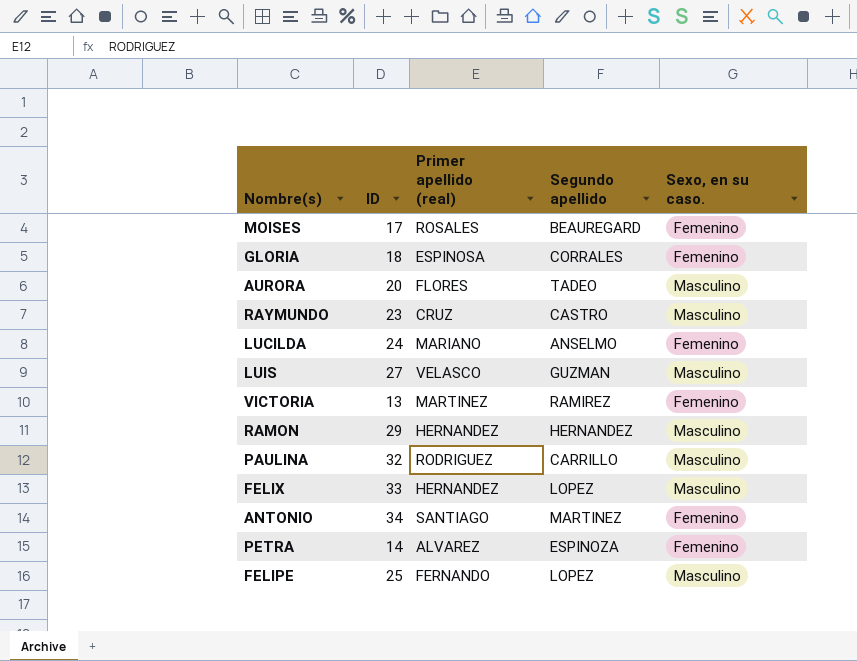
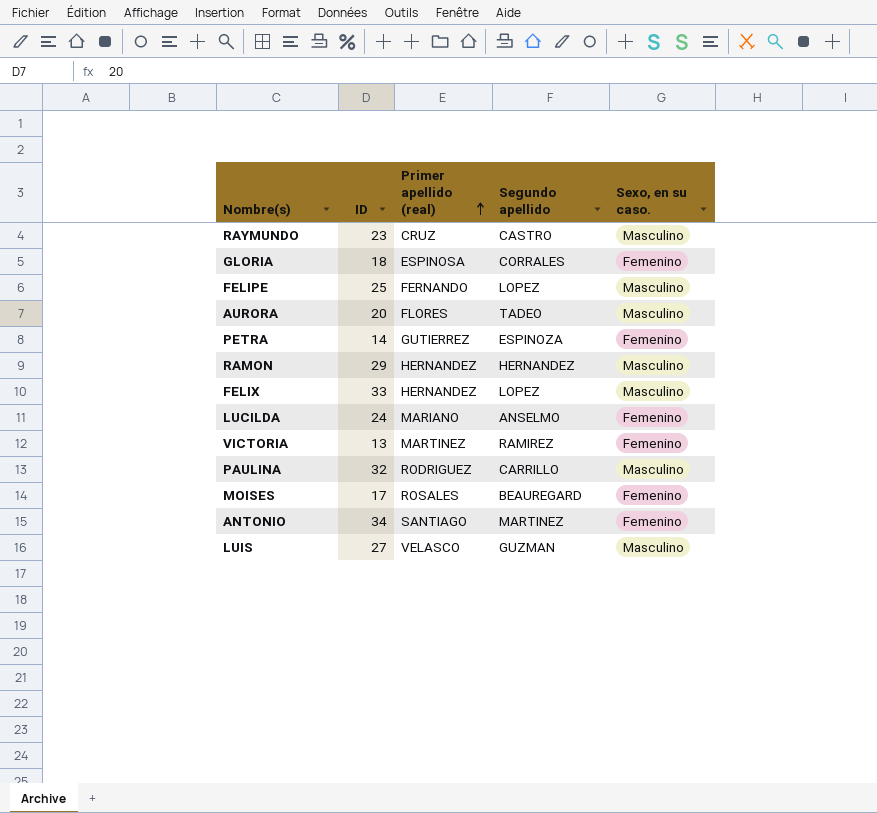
row order: none -> Primer apellido (real) ascending
PETRA | Primer apellido (real): ALVAREZ -> GUTIERREZ

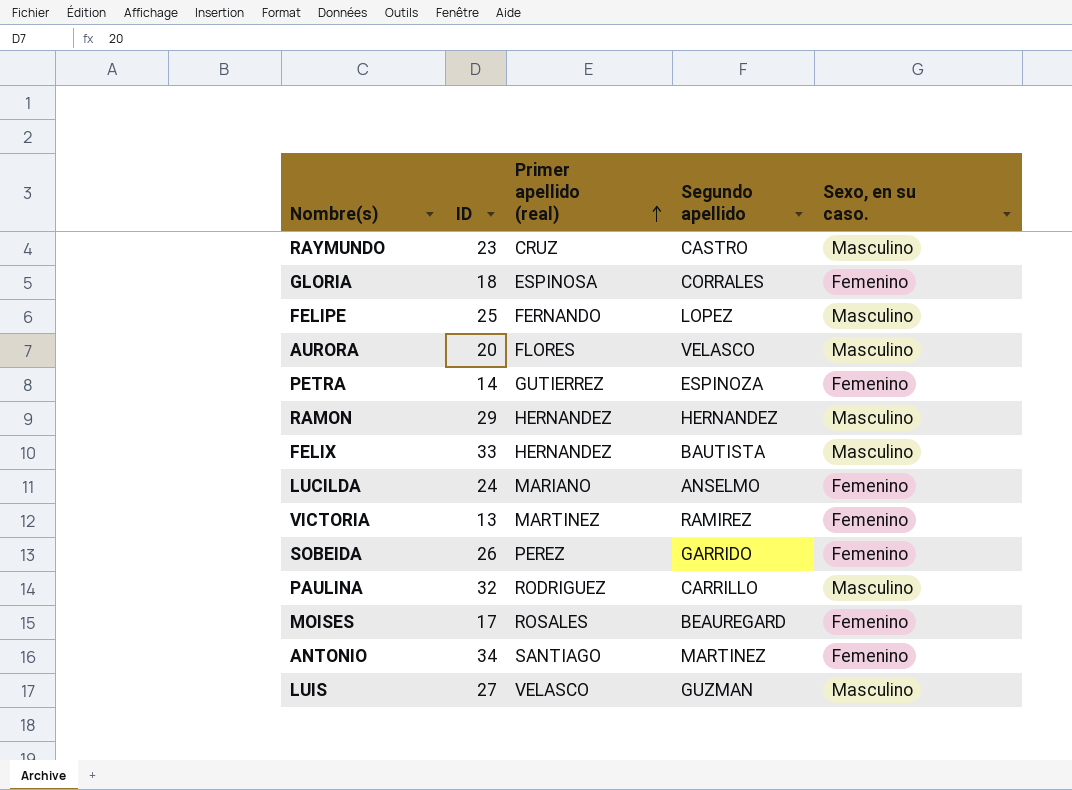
AURORA | Segundo apellido: TADEO -> VELASCO
FELIX | Segundo apellido: LOPEZ -> BAUTISTA
row SOBEIDA: none -> 26 | PEREZ | GARRIDO | Femenino

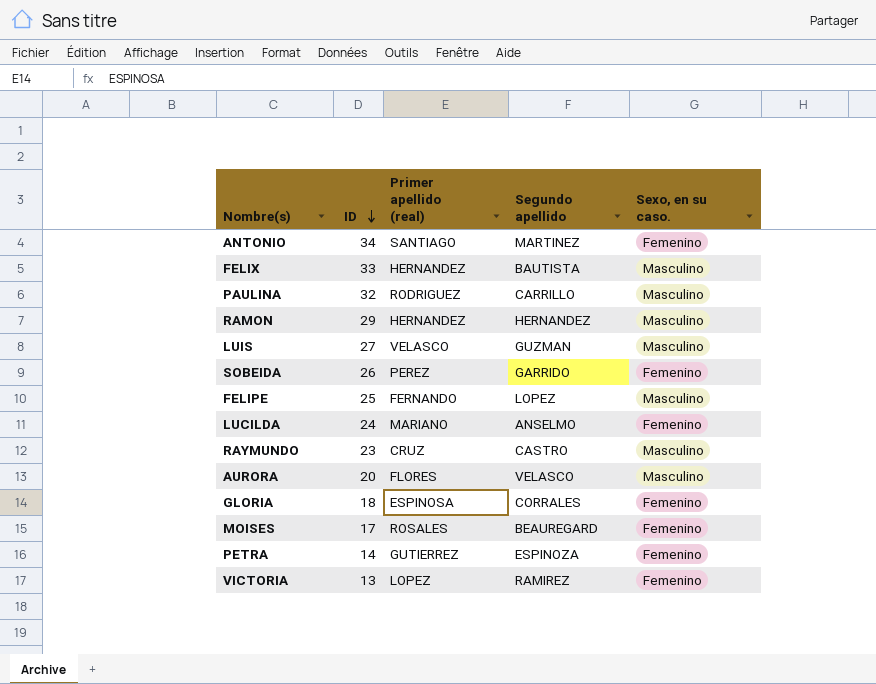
row order: Primer apellido (real) ascending -> ID descending
VICTORIA | Primer apellido (real): MARTINEZ -> LOPEZ

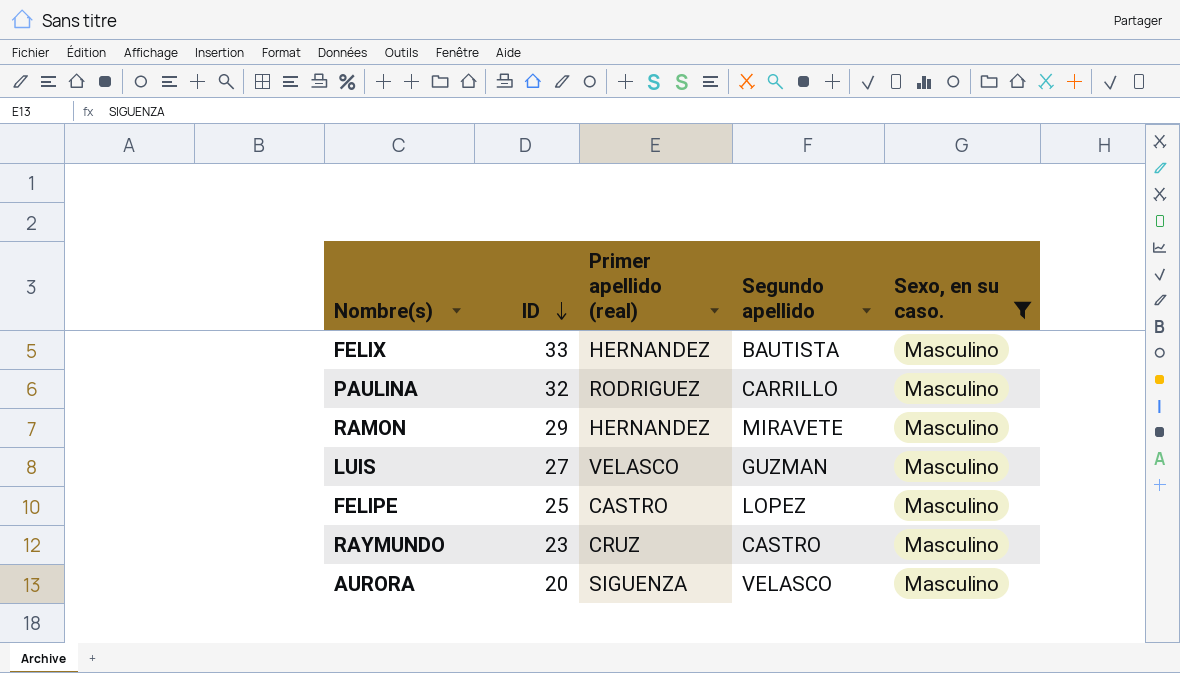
filter: none -> Sexo, en su caso. = Masculino
RAMON | Segundo apellido: HERNANDEZ -> MIRAVETE
FELIPE | Primer apellido (real): FERNANDO -> CASTRO
AURORA | Primer apellido (real): FLORES -> SIGUENZA

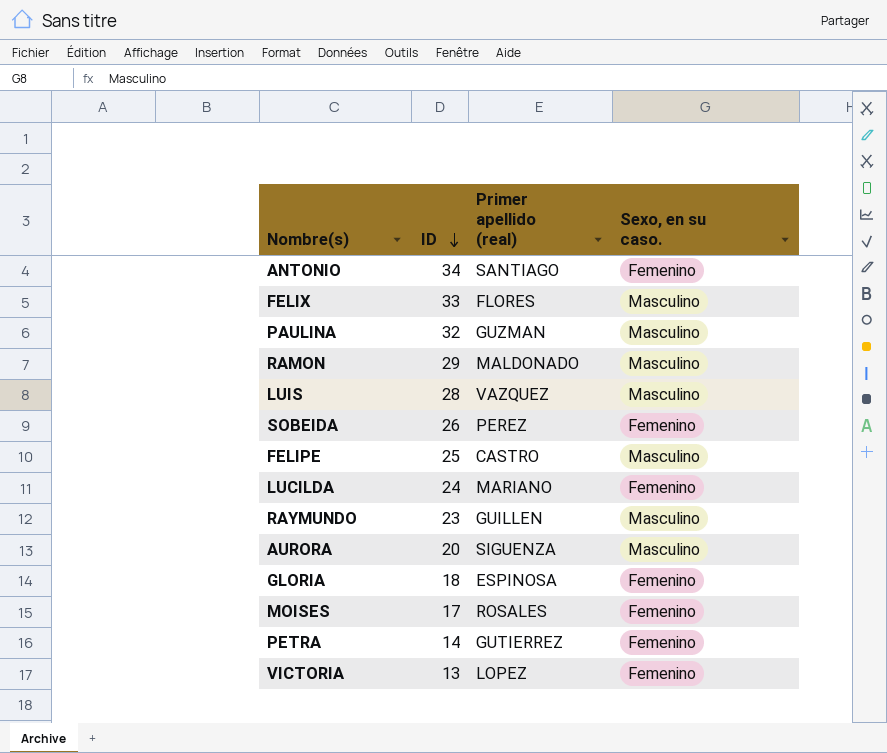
filter: Sexo, en su caso. = Masculino -> none
column Segundo apellido | position: 4 -> none
FELIX | Primer apellido (real): HERNANDEZ -> FLORES
PAULINA | Primer apellido (real): RODRIGUEZ -> GUZMAN
RAMON | Primer apellido (real): HERNANDEZ -> MALDONADO
LUIS | ID: 27 -> 28
LUIS | Primer apellido (real): VELASCO -> VAZQUEZ
RAYMUNDO | Primer apellido (real): CRUZ -> GUILLEN

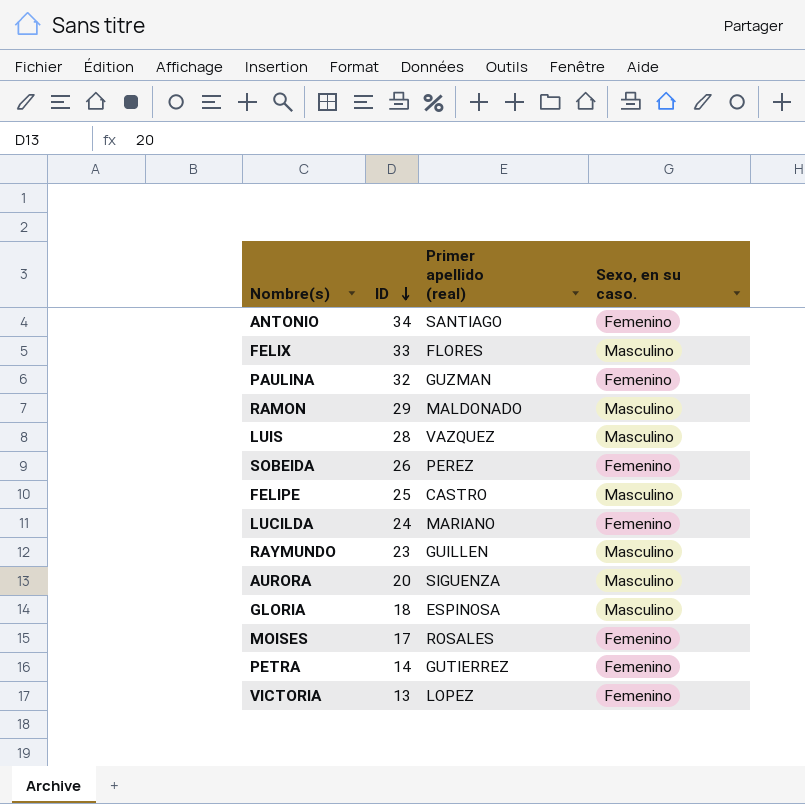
PAULINA | Sexo, en su caso.: Masculino -> Femenino
GLORIA | Sexo, en su caso.: Femenino -> Masculino

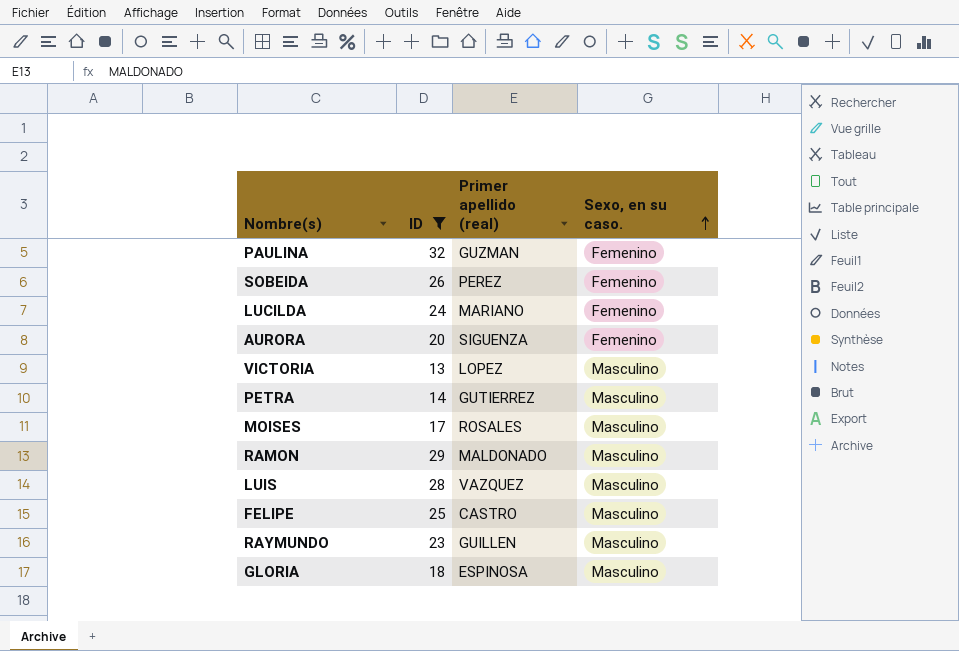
filter: none -> ID <= 32
row order: ID descending -> Sexo, en su caso. ascending
AURORA | Sexo, en su caso.: Masculino -> Femenino
VICTORIA | Sexo, en su caso.: Femenino -> Masculino
PETRA | Sexo, en su caso.: Femenino -> Masculino
MOISES | Sexo, en su caso.: Femenino -> Masculino

